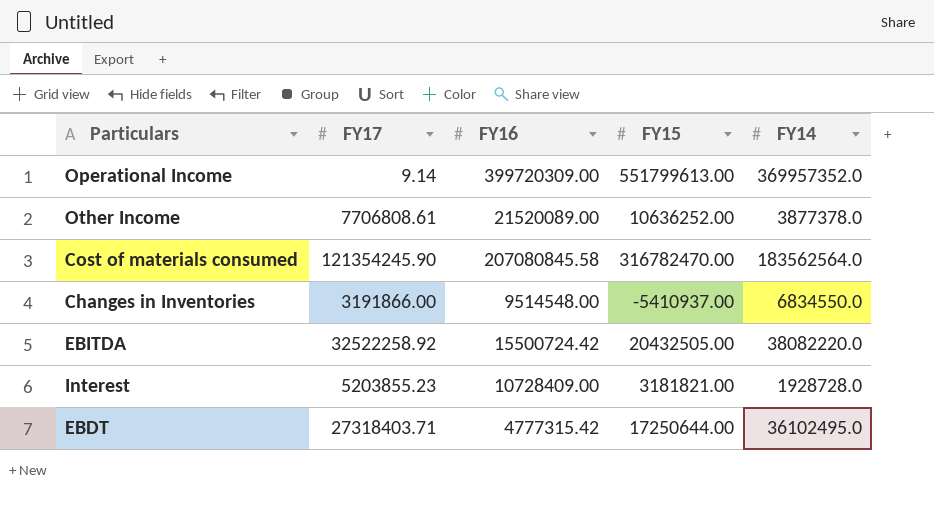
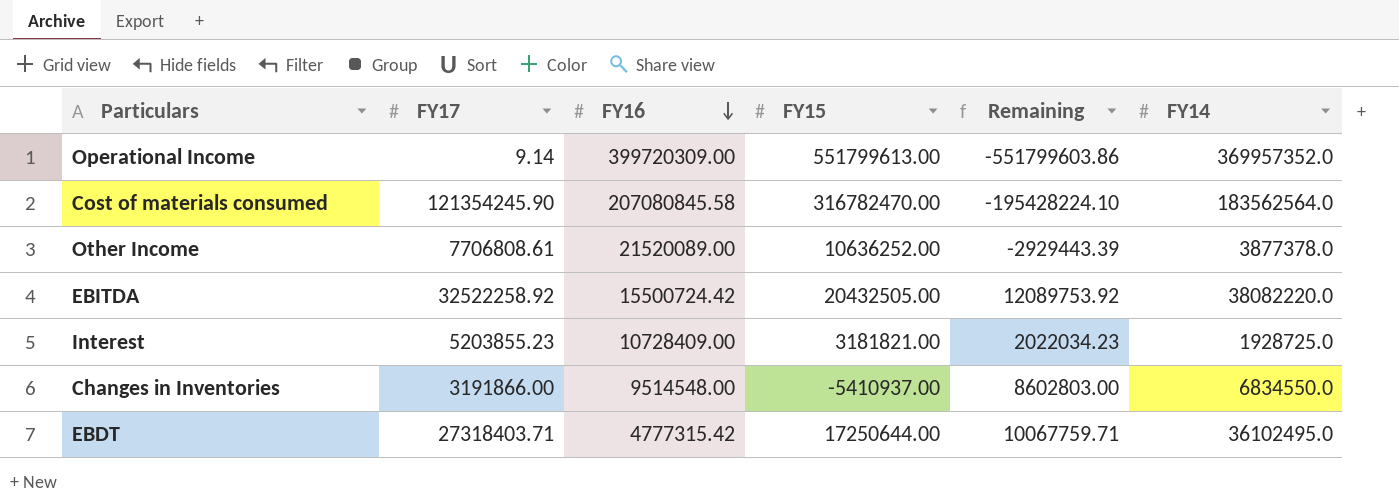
row order: none -> FY16 descending
column Remaining | formula: none -> [FY17] - [FY15]
Interest | FY14: 1928728.0 -> 1928725.0

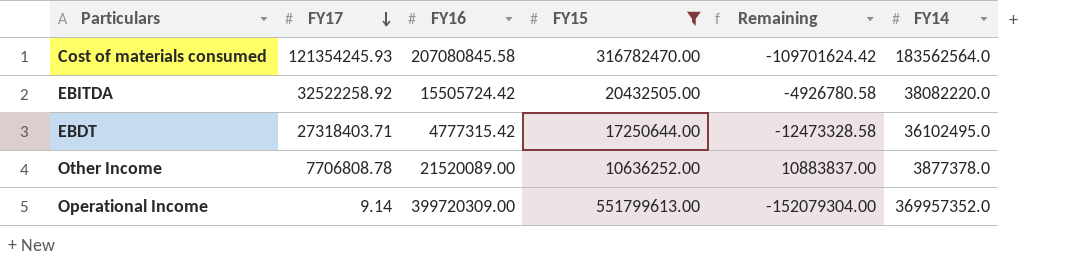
filter: none -> FY15 >= 10636252.00
row order: FY16 descending -> FY17 descending
column Remaining | formula: [FY17] - [FY15] -> [FY16] - [FY15]
Cost of materials consumed | FY17: 121354245.90 -> 121354245.93
EBITDA | FY16: 15500724.42 -> 15505724.42
Other Income | FY17: 7706808.61 -> 7706808.78

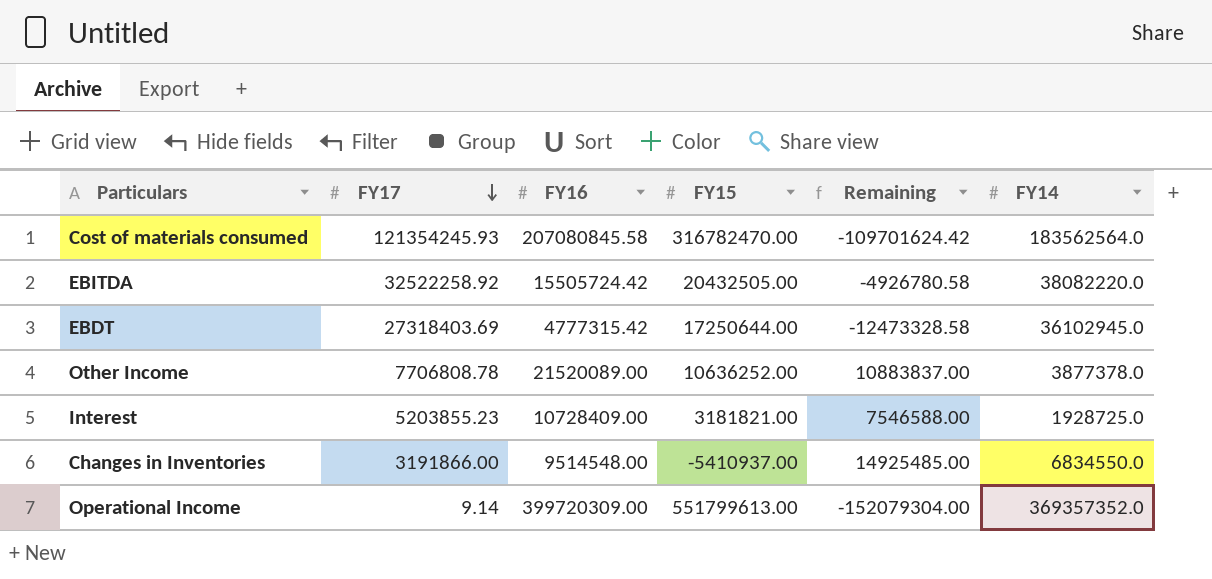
filter: FY15 >= 10636252.00 -> none
EBDT | FY17: 27318403.71 -> 27318403.69
EBDT | FY14: 36102495.0 -> 36102945.0
Operational Income | FY14: 369957352.0 -> 369357352.0

